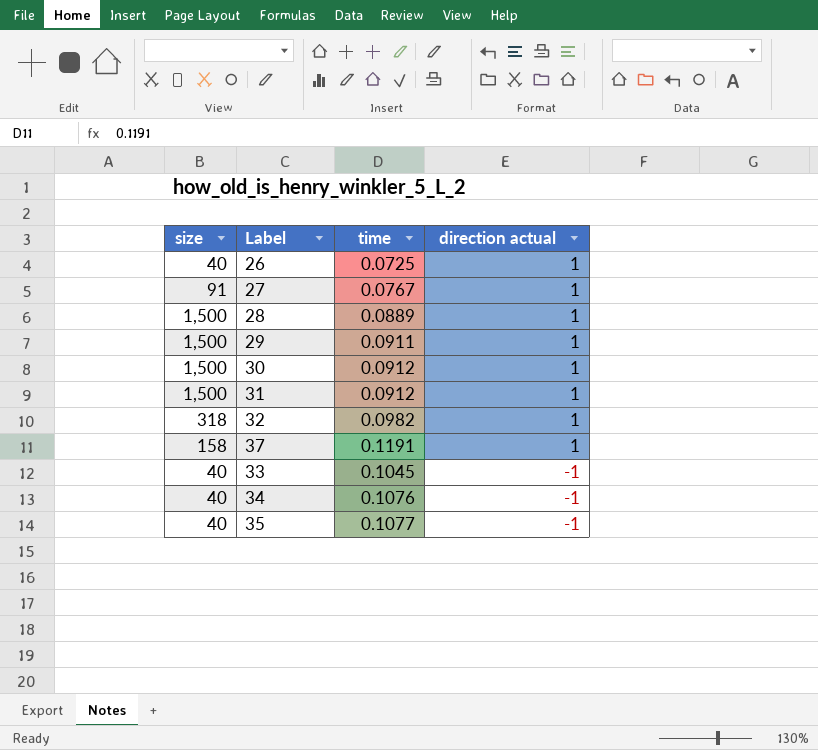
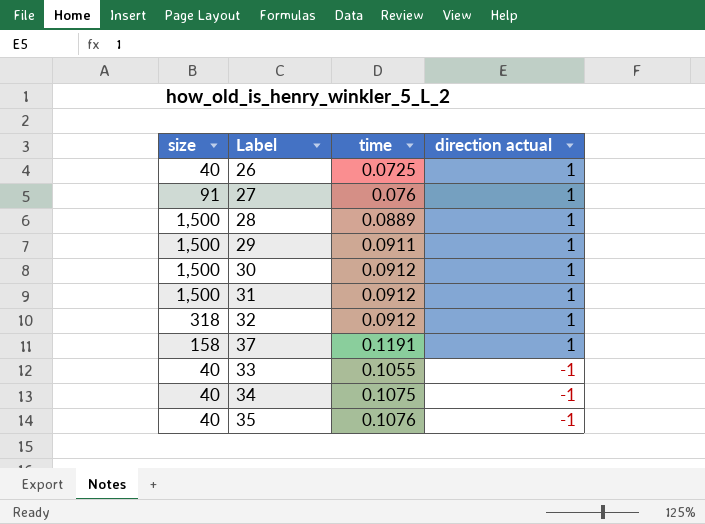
27 | time: 0.0767 -> 0.076
32 | time: 0.0982 -> 0.0912
33 | time: 0.1045 -> 0.1055
34 | time: 0.1076 -> 0.1075
35 | time: 0.1077 -> 0.1076

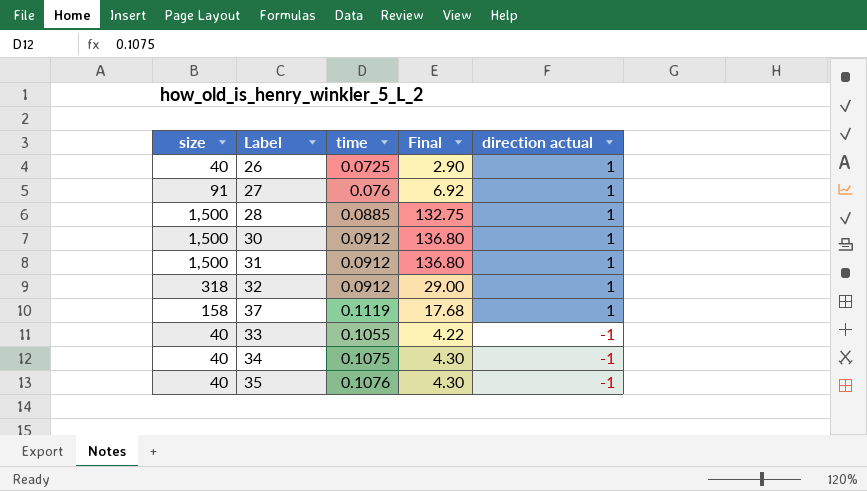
column Final | formula: none -> [size] * [time]
row 29: 1,500 | 0.0911 | 1 -> none
28 | time: 0.0889 -> 0.0885
37 | time: 0.1191 -> 0.1119

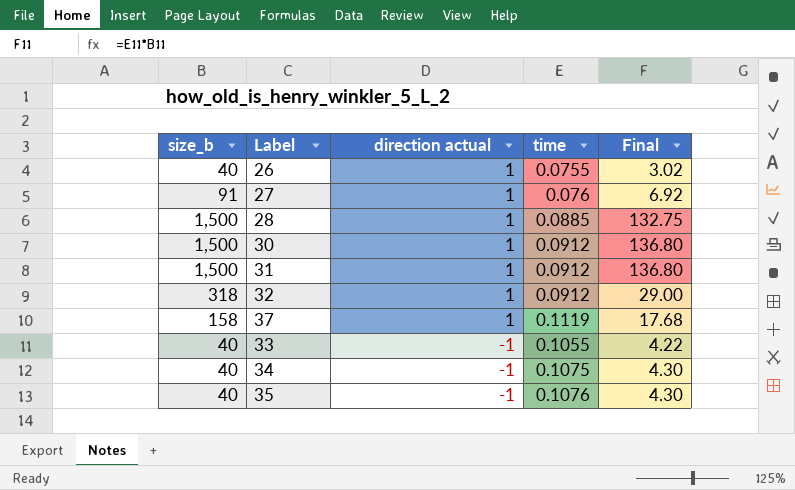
column name: size -> size_b
column direction actual | position: 5 -> 3
26 | time: 0.0725 -> 0.0755
26 | Final: 2.90 -> 3.02

